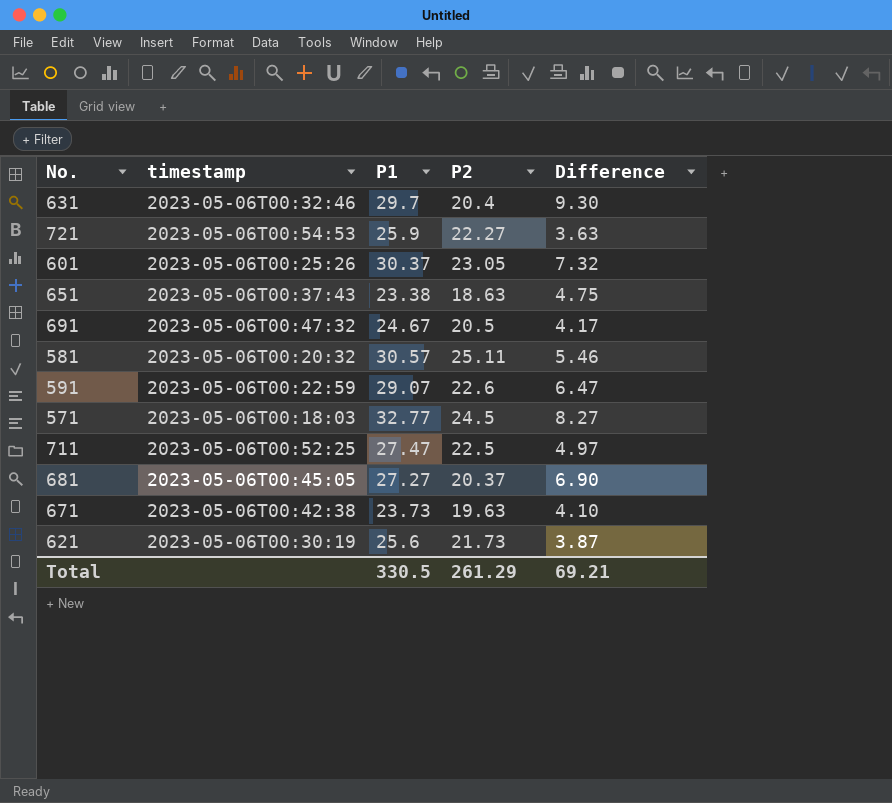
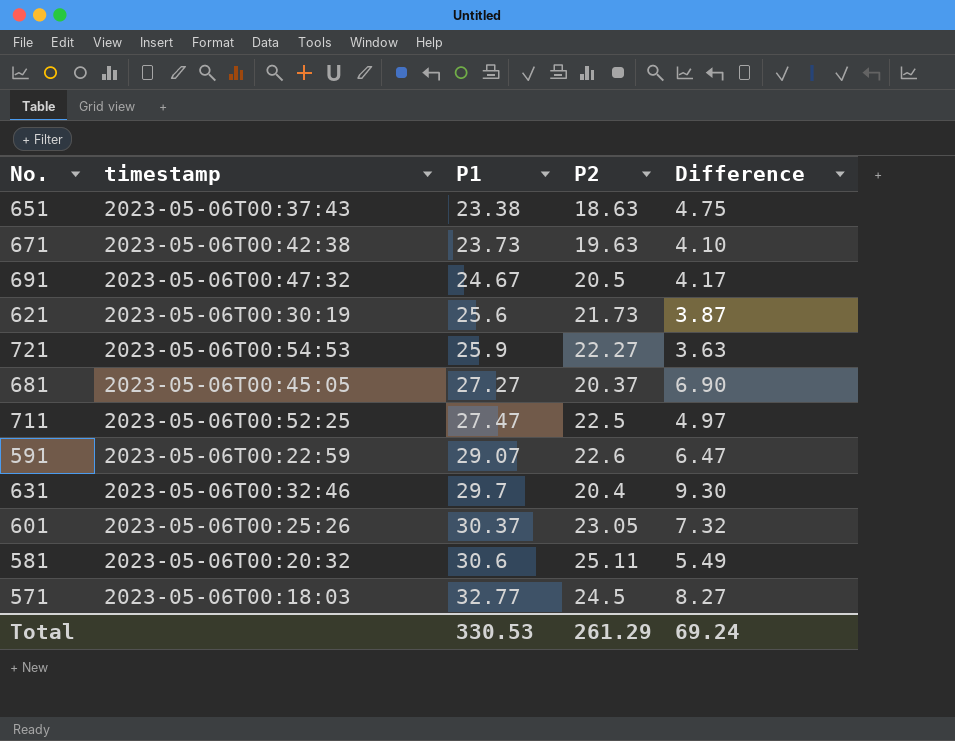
row order: none -> P1 ascending
581 | P1: 30.57 -> 30.6
581 | Difference: 5.46 -> 5.49
Total | P1: 330.5 -> 330.53
Total | Difference: 69.21 -> 69.24

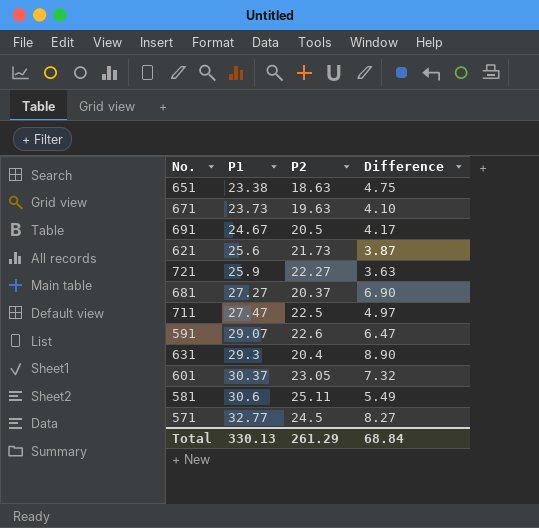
column timestamp | position: 2 -> none
631 | P1: 29.7 -> 29.3
631 | Difference: 9.30 -> 8.90
Total | P1: 330.53 -> 330.13
Total | Difference: 69.24 -> 68.84

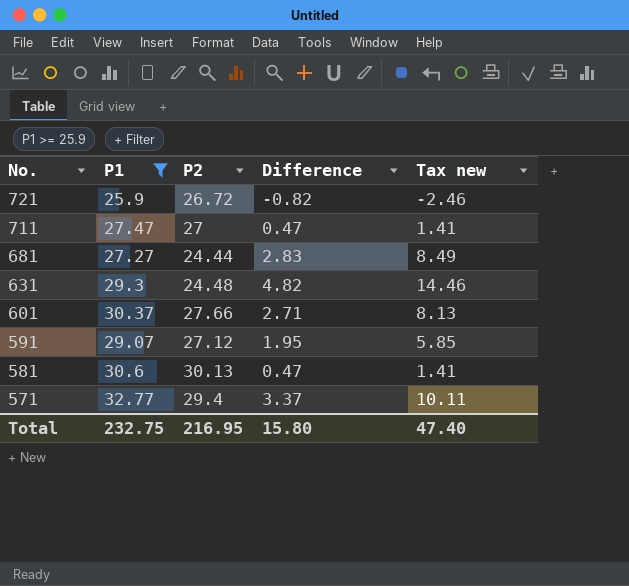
filter: none -> P1 >= 25.9
row order: P1 ascending -> No. descending
column Tax new | formula: none -> [Difference] * 3
721 | P2: 22.27 -> 26.72
721 | Difference: 3.63 -> -0.82
711 | P2: 22.5 -> 27
711 | Difference: 4.97 -> 0.47
681 | P2: 20.37 -> 24.44
681 | Difference: 6.90 -> 2.83
631 | P2: 20.4 -> 24.48
631 | Difference: 8.90 -> 4.82
601 | P2: 23.05 -> 27.66
601 | Difference: 7.32 -> 2.71
591 | P2: 22.6 -> 27.12
591 | Difference: 6.47 -> 1.95
581 | P2: 25.11 -> 30.13
581 | Difference: 5.49 -> 0.47
571 | P2: 24.5 -> 29.4
571 | Difference: 8.27 -> 3.37
Total | P1: 330.13 -> 232.75
Total | P2: 261.29 -> 216.95
Total | Difference: 68.84 -> 15.80

